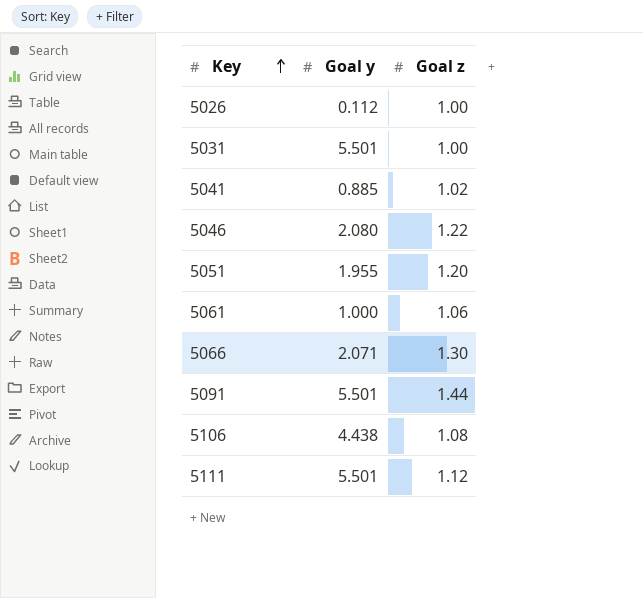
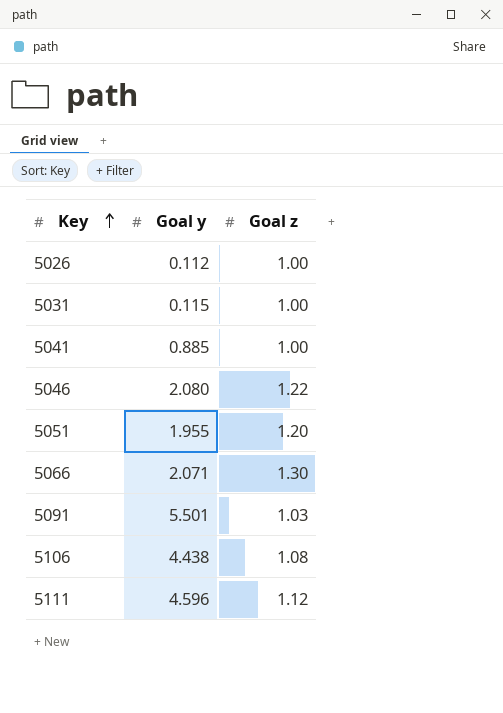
row 5061: 1.000 | 1.06 -> none
5031 | Goal y: 5.501 -> 0.115
5041 | Goal z: 1.02 -> 1.00
5091 | Goal z: 1.44 -> 1.03
5111 | Goal y: 5.501 -> 4.596

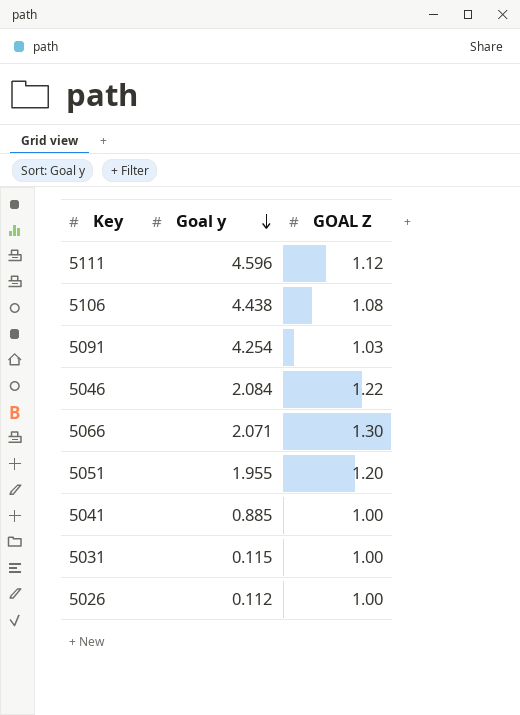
row order: Key ascending -> Goal y descending
column name: Goal z -> GOAL Z
5091 | Goal y: 5.501 -> 4.254
5046 | Goal y: 2.080 -> 2.084

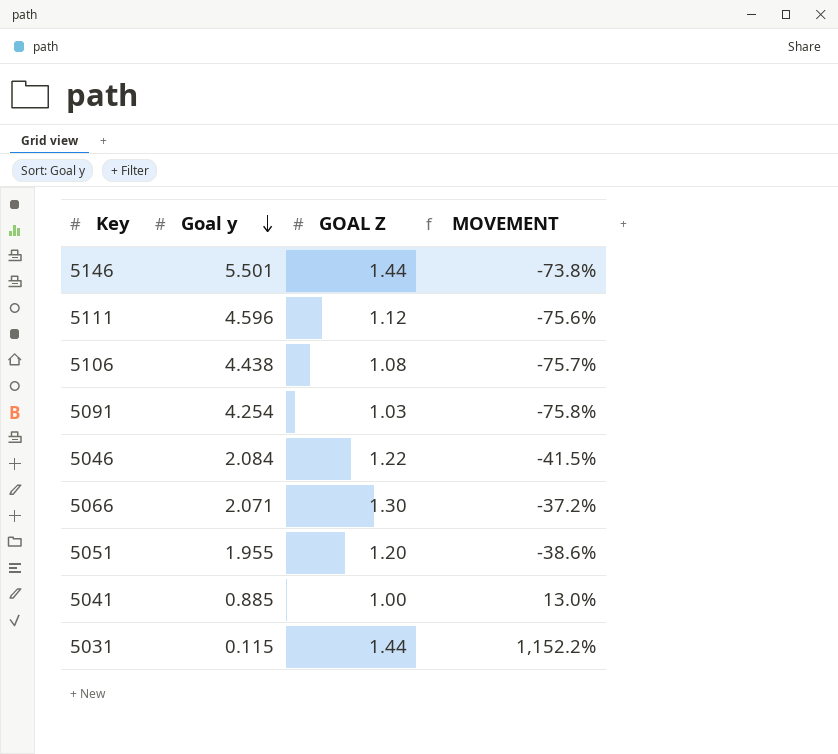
column MOVEMENT | formula: none -> ([GOAL Z] - [Goal y]) / [Goal y]
row 5026: 0.112 | 1.00 -> none
row 5146: none -> 5.501 | 1.44 | -73.8%
5031 | GOAL Z: 1.00 -> 1.44

